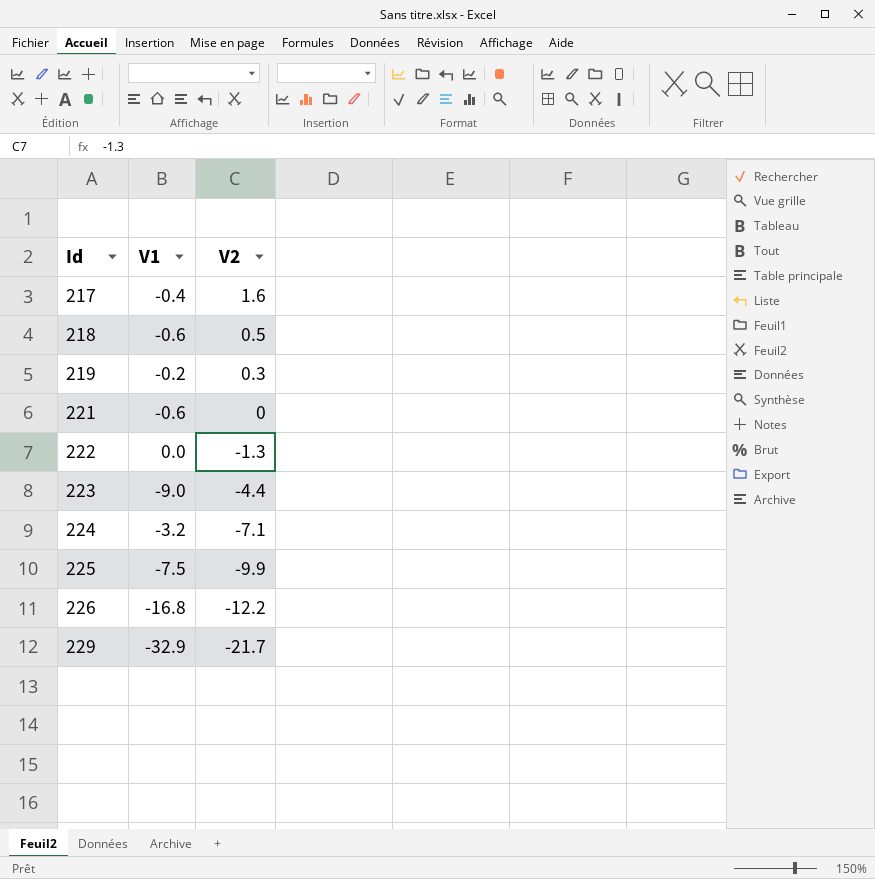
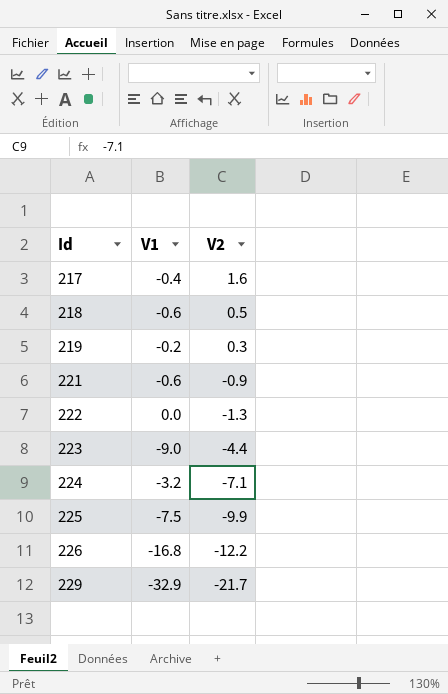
221 | V2: 0 -> -0.9

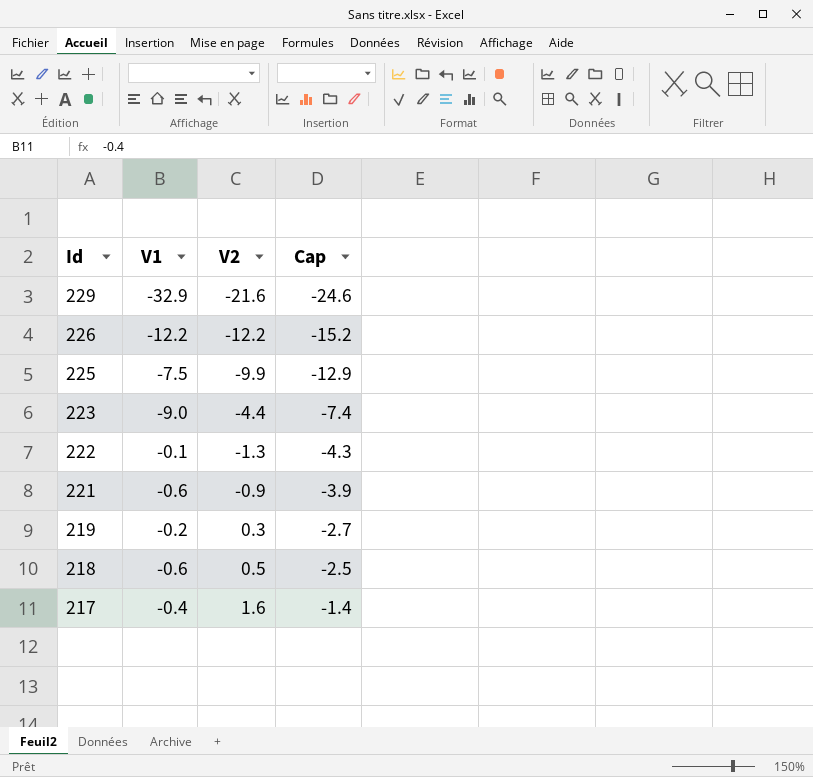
row order: Id ascending -> Id descending
column Cap | formula: none -> [V2] - 3
row 224: -3.2 | -7.1 -> none
229 | V2: -21.7 -> -21.6
226 | V1: -16.8 -> -12.2
222 | V1: 0.0 -> -0.1

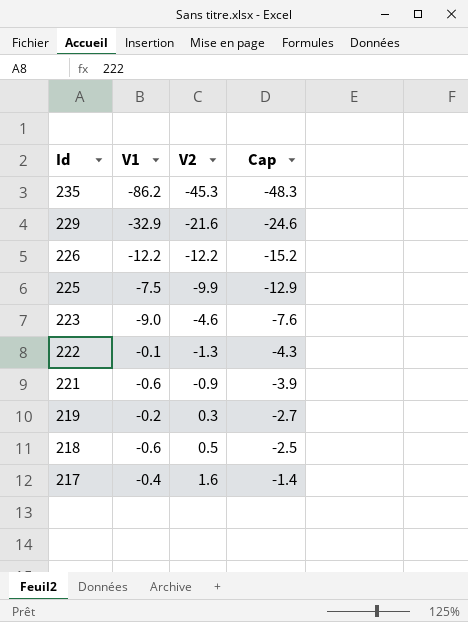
row 235: none -> -86.2 | -45.3 | -48.3
223 | V2: -4.4 -> -4.6
223 | Cap: -7.4 -> -7.6

